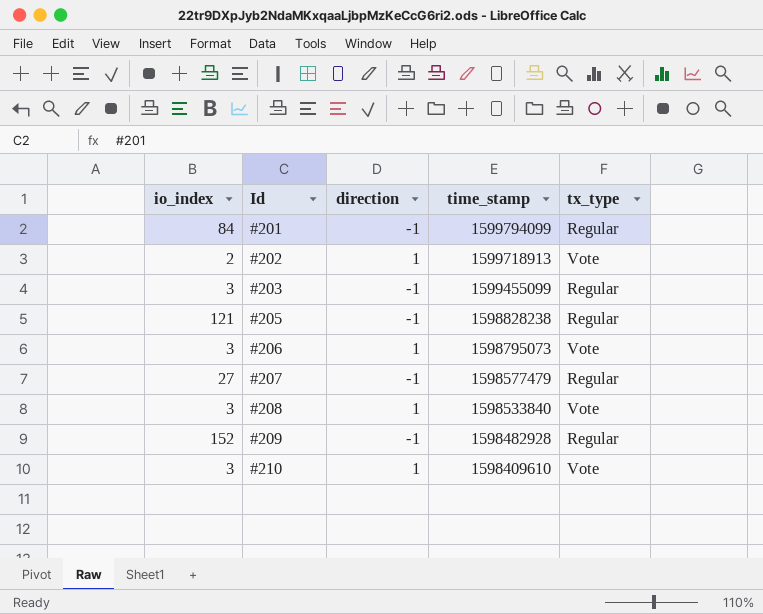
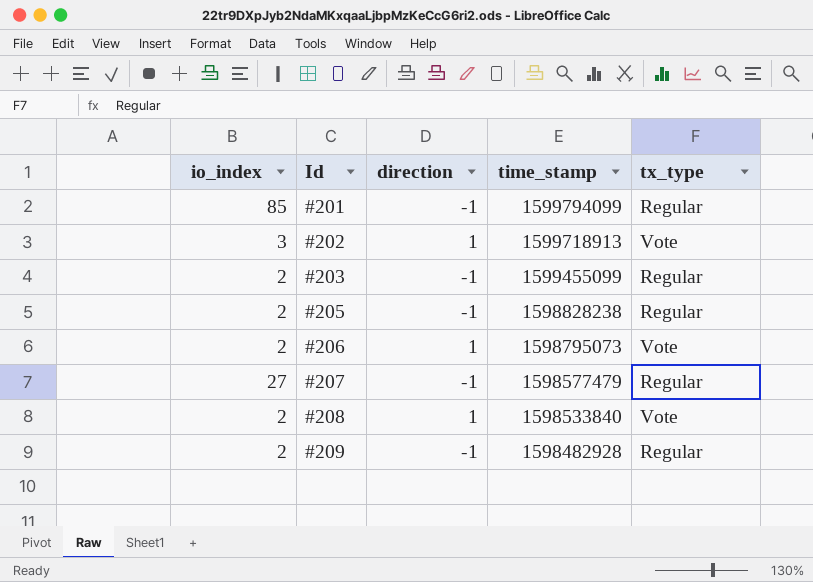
row #210: 3 | 1 | 1598409610 | Vote -> none
#201 | io_index: 84 -> 85
#202 | io_index: 2 -> 3
#203 | io_index: 3 -> 2
#205 | io_index: 121 -> 2
#206 | io_index: 3 -> 2
#208 | io_index: 3 -> 2
#209 | io_index: 152 -> 2

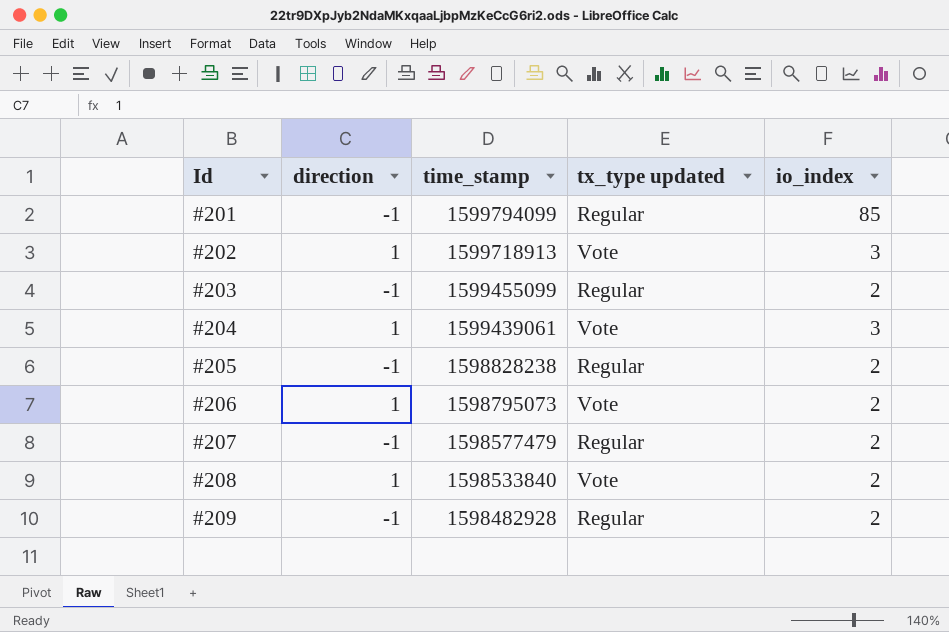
column name: tx_type -> tx_type updated
column io_index | position: 1 -> 5
row #204: none -> 1 | 1599439061 | Vote | 3
#207 | io_index: 27 -> 2

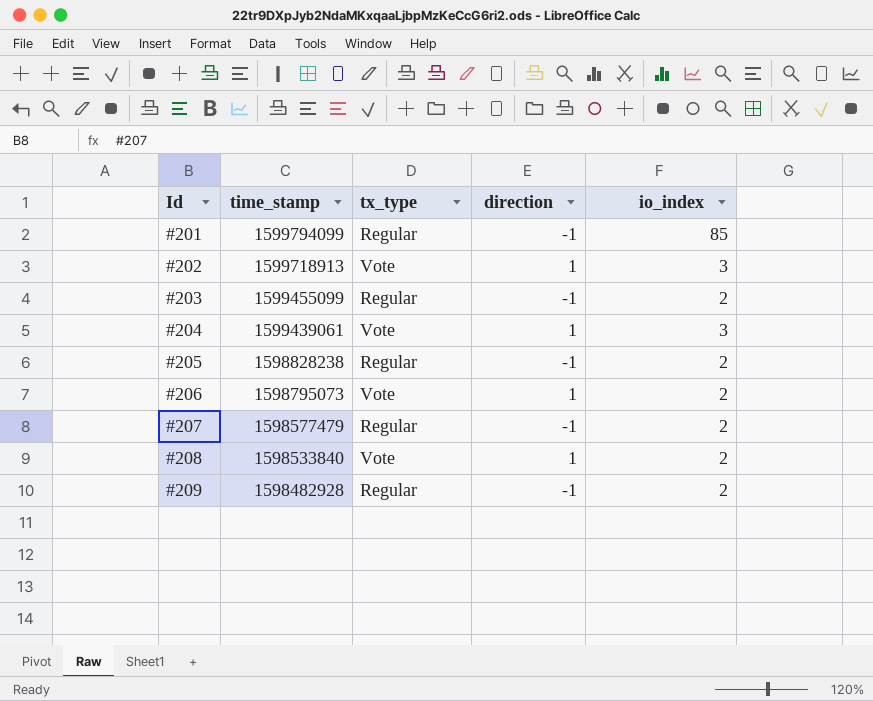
column name: tx_type updated -> tx_type
column direction | position: 2 -> 4

